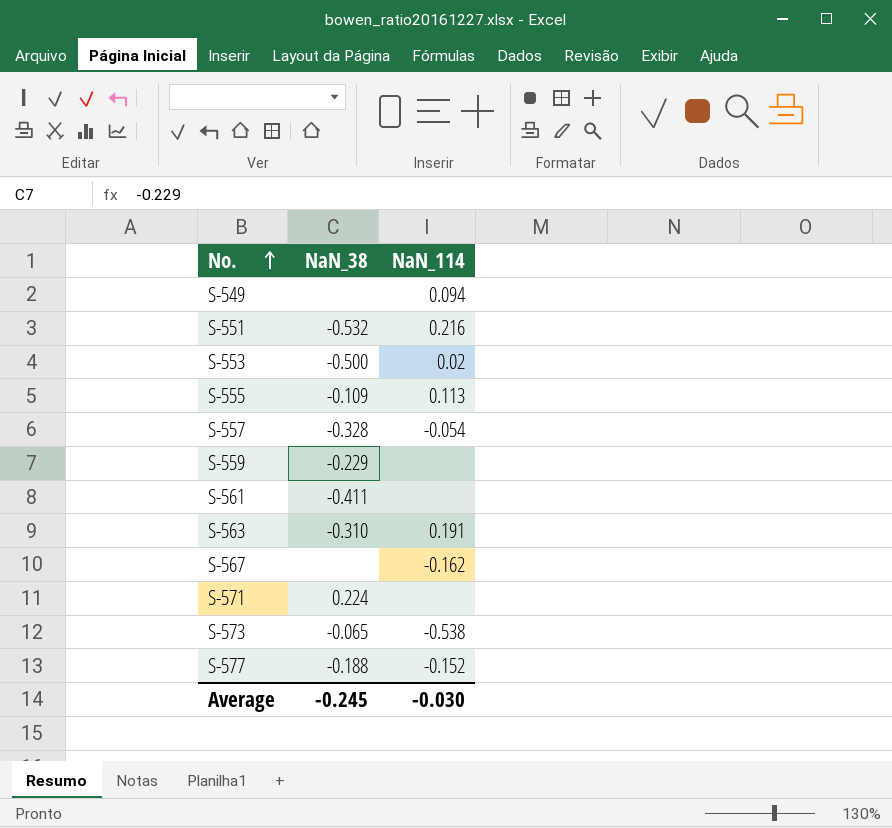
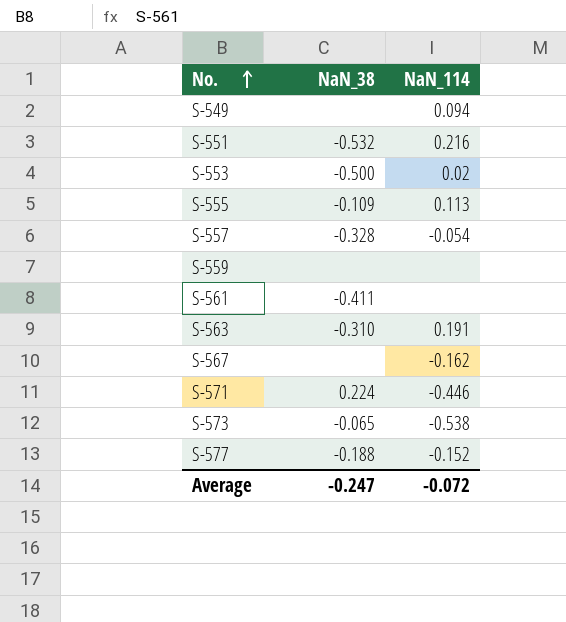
S-559 | NaN_38: -0.229 -> none
S-571 | NaN_114: none -> -0.446
Average | NaN_38: -0.245 -> -0.247
Average | NaN_114: -0.030 -> -0.072

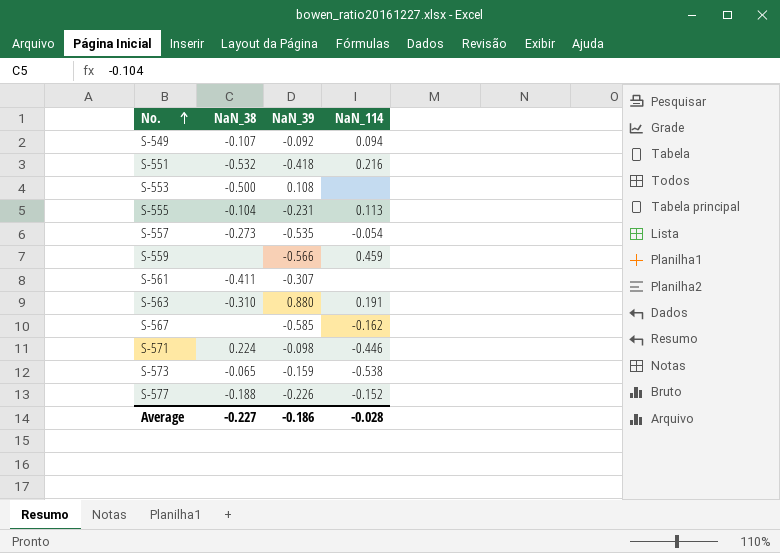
column NaN_39 | position: none -> 3
S-549 | NaN_38: none -> -0.107
S-553 | NaN_114: 0.02 -> none
S-555 | NaN_38: -0.109 -> -0.104
S-557 | NaN_38: -0.328 -> -0.273
S-559 | NaN_114: none -> 0.459
Average | NaN_38: -0.247 -> -0.227
Average | NaN_114: -0.072 -> -0.028

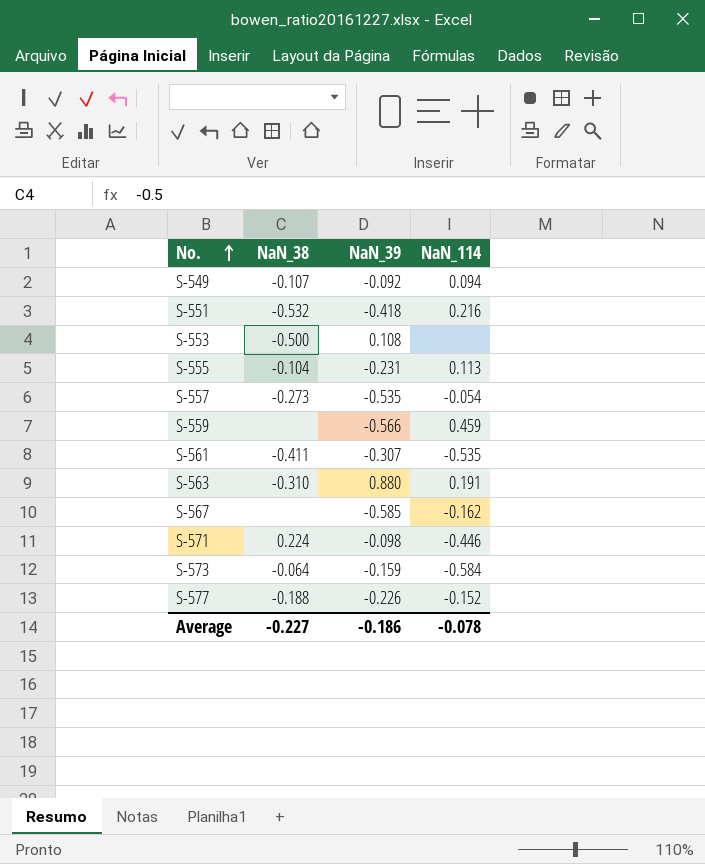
S-561 | NaN_114: none -> -0.535
S-573 | NaN_38: -0.065 -> -0.064
S-573 | NaN_114: -0.538 -> -0.584
Average | NaN_114: -0.028 -> -0.078

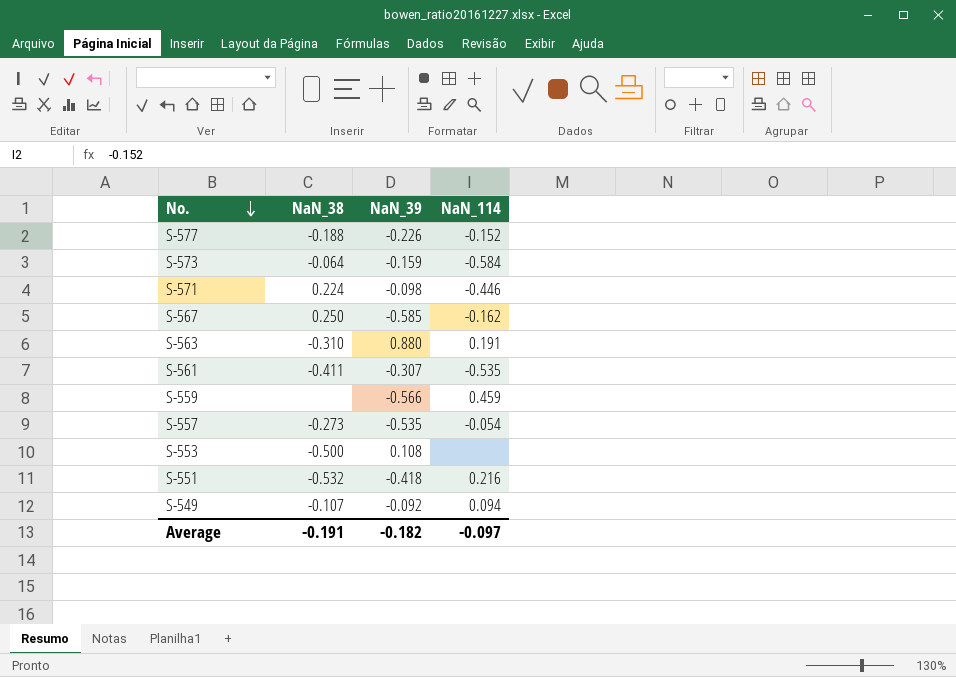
row order: No. ascending -> No. descending
row S-555: -0.104 | -0.231 | 0.113 -> none
S-567 | NaN_38: none -> 0.250
Average | NaN_38: -0.227 -> -0.191
Average | NaN_39: -0.186 -> -0.182
Average | NaN_114: -0.078 -> -0.097

